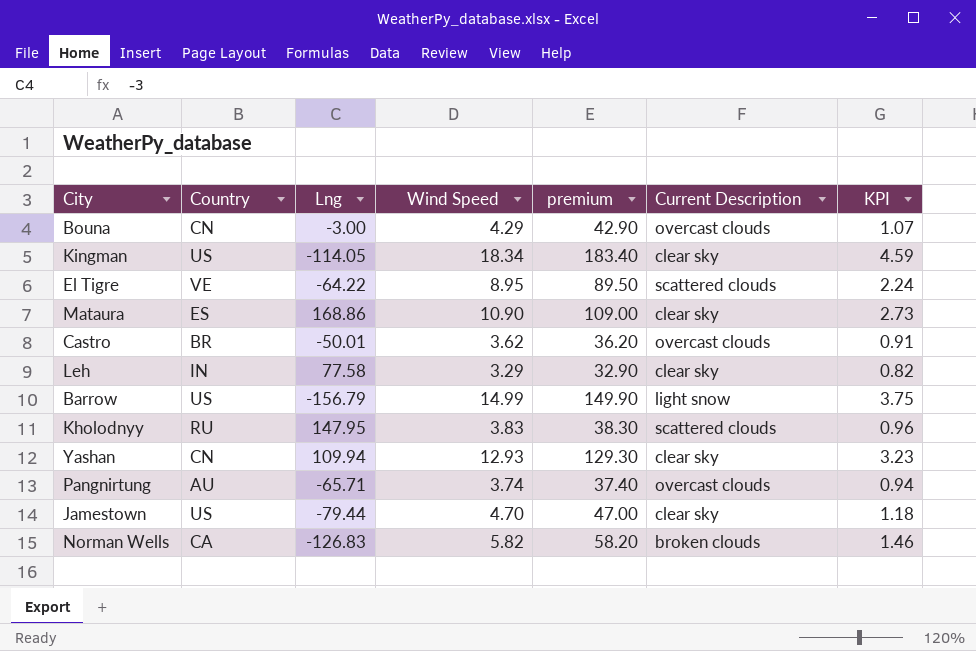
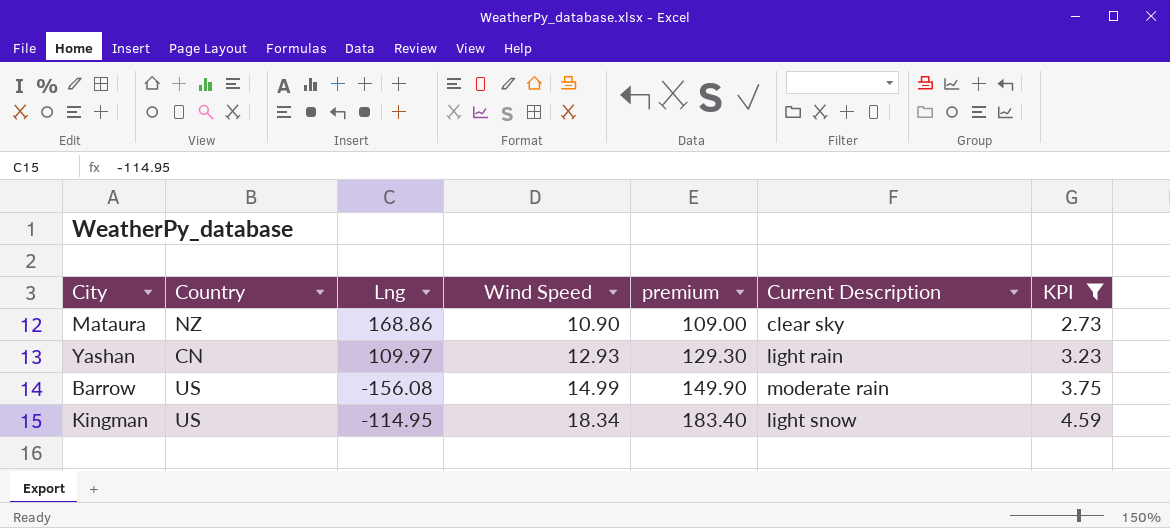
filter: none -> KPI >= 2.73
row order: none -> Wind Speed ascending
Mataura | Country: ES -> NZ
Yashan | Lng: 109.94 -> 109.97
Yashan | Current Description: clear sky -> light rain
Barrow | Lng: -156.79 -> -156.08
Barrow | Current Description: light snow -> moderate rain
Kingman | Lng: -114.05 -> -114.95
Kingman | Current Description: clear sky -> light snow

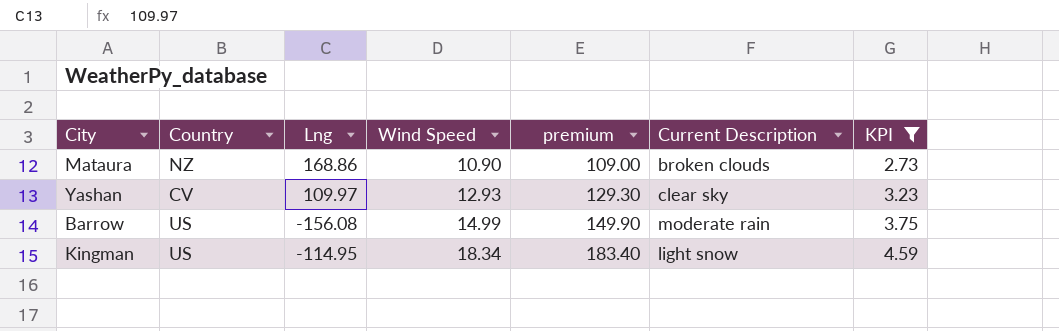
Mataura | Current Description: clear sky -> broken clouds
Yashan | Country: CN -> CV
Yashan | Current Description: light rain -> clear sky

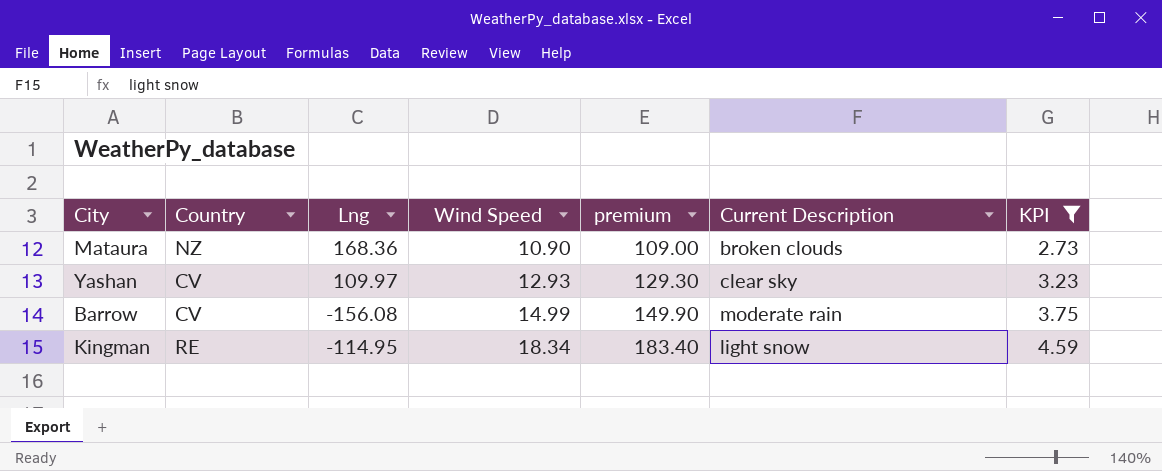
Mataura | Lng: 168.86 -> 168.36
Barrow | Country: US -> CV
Kingman | Country: US -> RE

